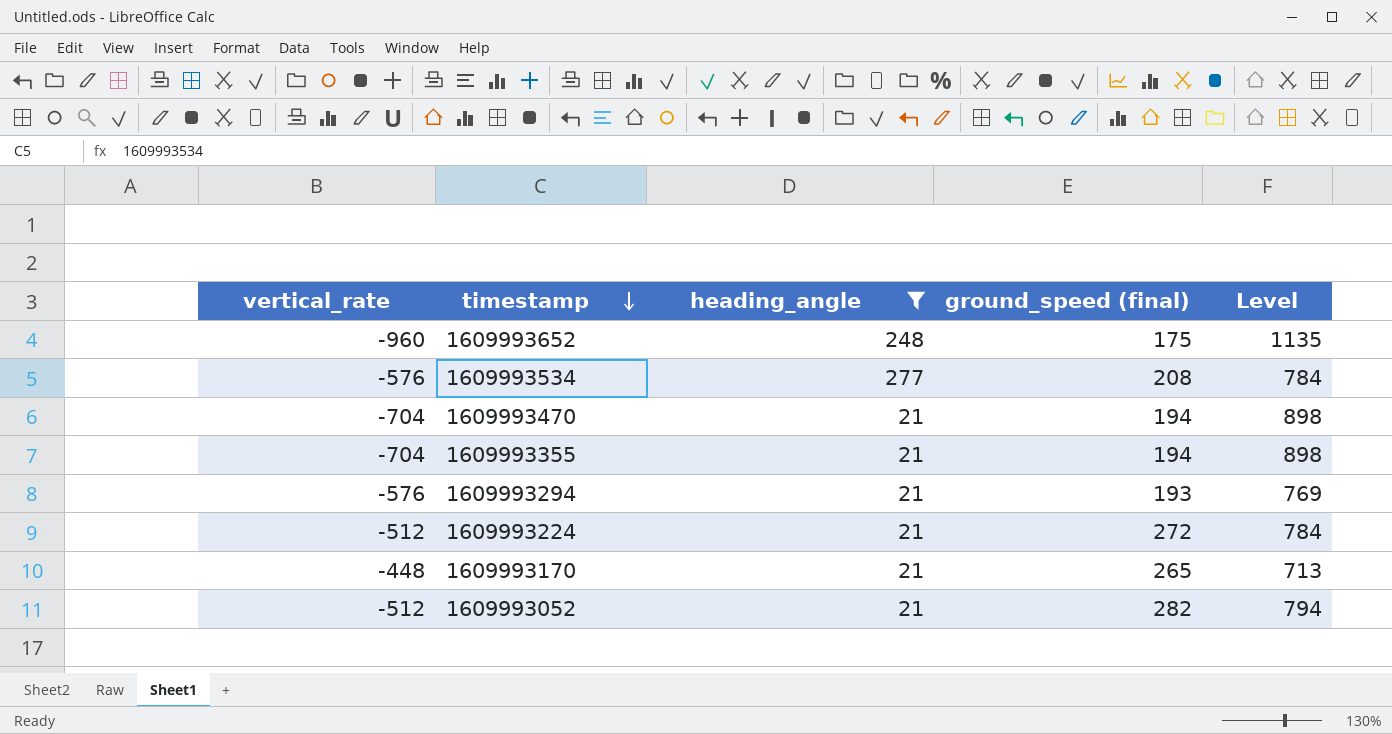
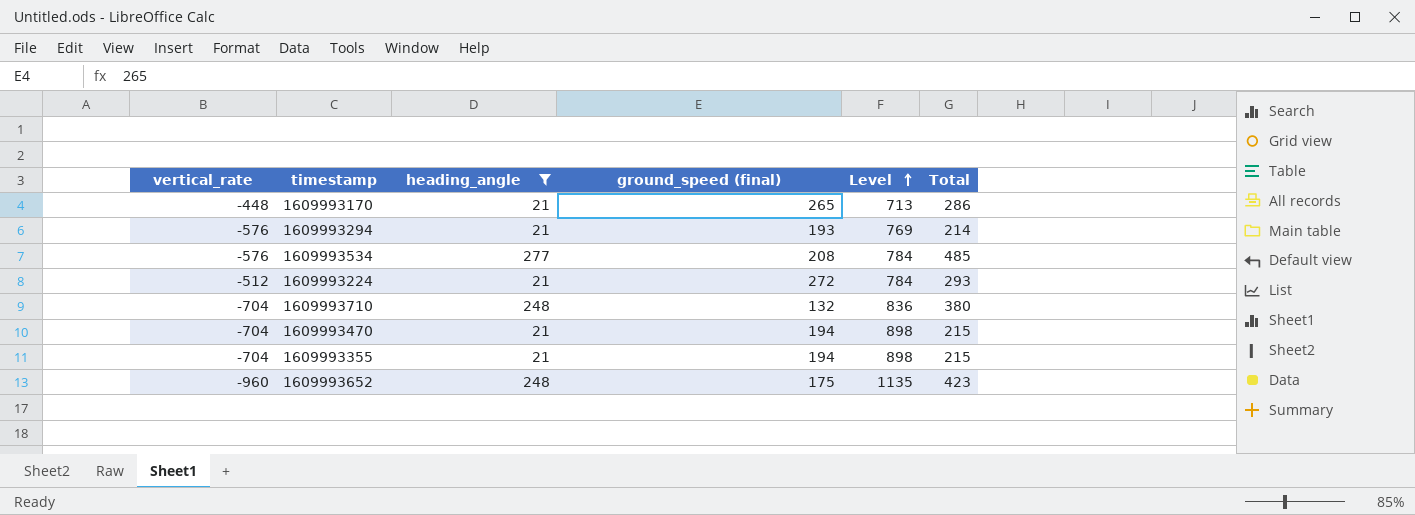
row order: timestamp descending -> Level ascending
column Total | formula: none -> [heading_angle] + [ground_speed (final)]
row 1609993052: -512 | 21 | 282 | 794 -> none
row 1609993710: none -> -704 | 248 | 132 | 836 | 380

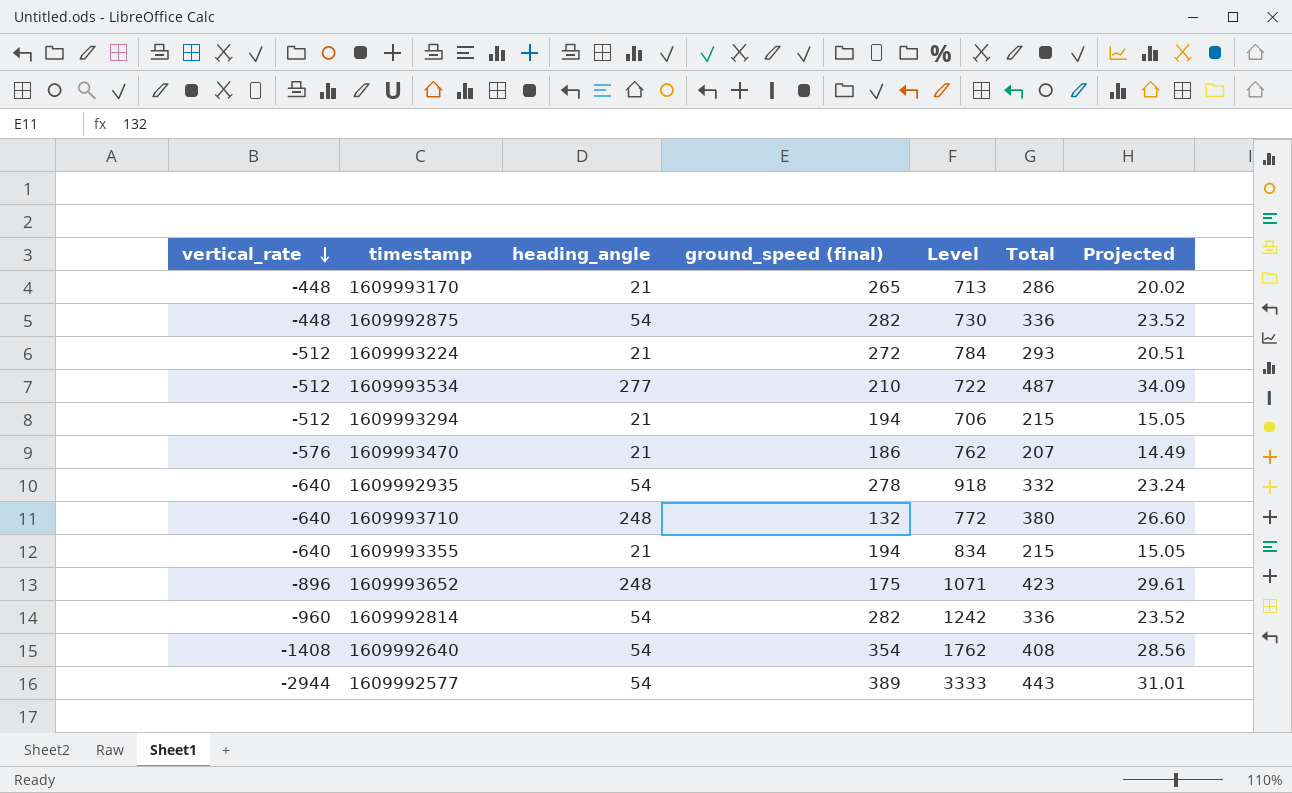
filter: heading_angle != 54 -> none
row order: Level ascending -> vertical_rate descending
column Projected | formula: none -> [Total] * 0.07
1609993534 | vertical_rate: -576 -> -512
1609993534 | ground_speed (final): 208 -> 210
1609993534 | Level: 784 -> 722
1609993534 | Total: 485 -> 487
1609993294 | vertical_rate: -576 -> -512
1609993294 | ground_speed (final): 193 -> 194
1609993294 | Level: 769 -> 706
1609993294 | Total: 214 -> 215
1609993470 | vertical_rate: -704 -> -576
1609993470 | ground_speed (final): 194 -> 186
1609993470 | Level: 898 -> 762
1609993470 | Total: 215 -> 207
1609993710 | vertical_rate: -704 -> -640
1609993710 | Level: 836 -> 772
1609993355 | vertical_rate: -704 -> -640
1609993355 | Level: 898 -> 834
1609993652 | vertical_rate: -960 -> -896
1609993652 | Level: 1135 -> 1071

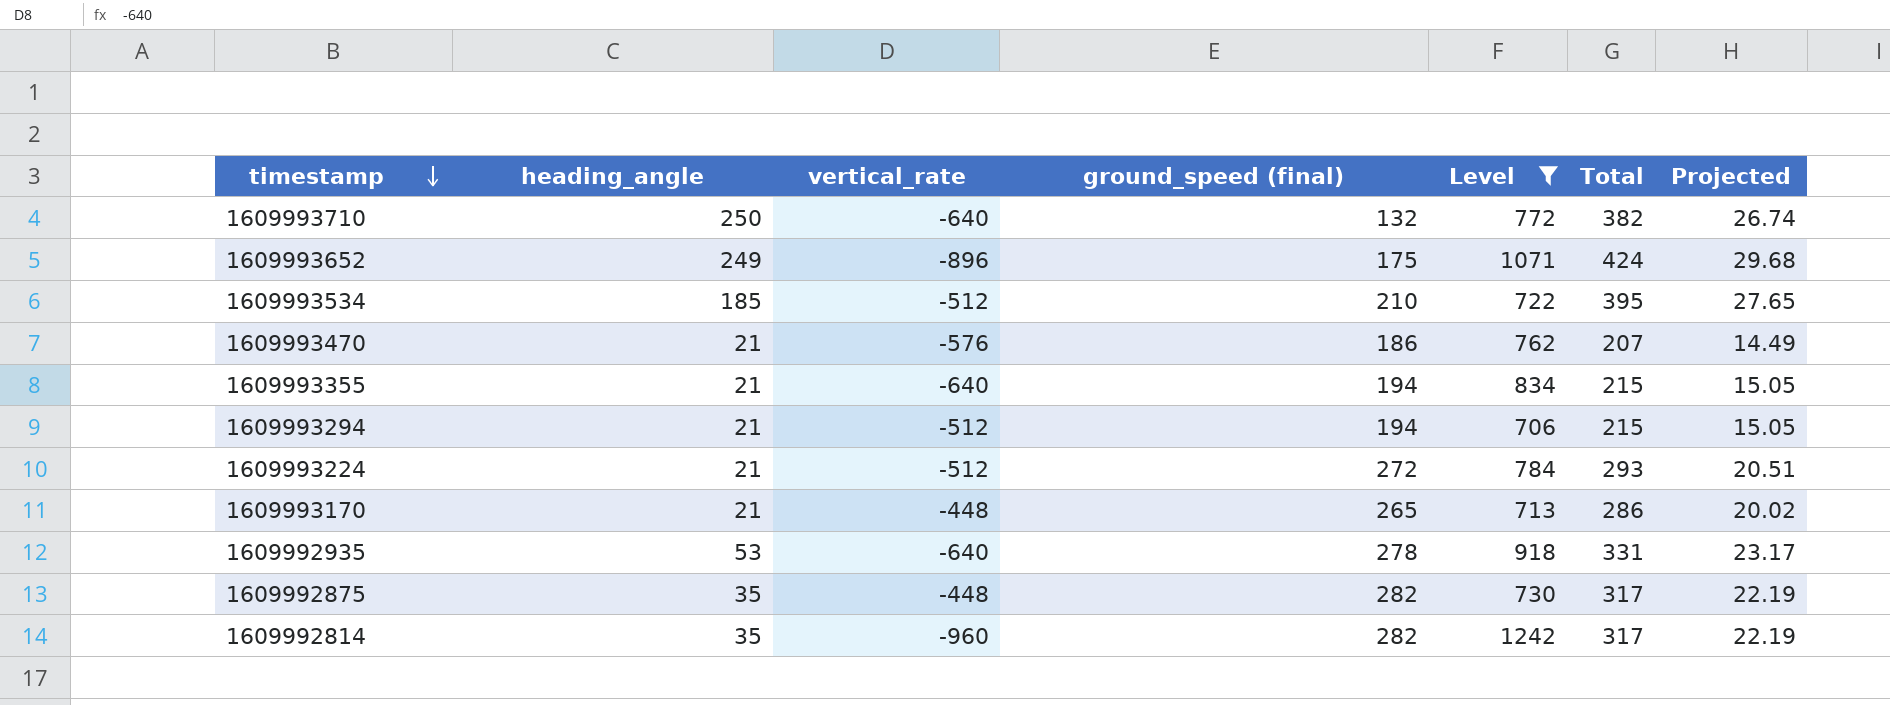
filter: none -> Level <= 1242
row order: vertical_rate descending -> timestamp descending
column vertical_rate | position: 1 -> 3
1609993710 | heading_angle: 248 -> 250
1609993710 | Total: 380 -> 382
1609993710 | Projected: 26.60 -> 26.74
1609993652 | heading_angle: 248 -> 249
1609993652 | Total: 423 -> 424
1609993652 | Projected: 29.61 -> 29.68
1609993534 | heading_angle: 277 -> 185
1609993534 | Total: 487 -> 395
1609993534 | Projected: 34.09 -> 27.65
1609992935 | heading_angle: 54 -> 53
1609992935 | Total: 332 -> 331
1609992935 | Projected: 23.24 -> 23.17
1609992875 | heading_angle: 54 -> 35
1609992875 | Total: 336 -> 317
1609992875 | Projected: 23.52 -> 22.19
1609992814 | heading_angle: 54 -> 35
1609992814 | Total: 336 -> 317
1609992814 | Projected: 23.52 -> 22.19

